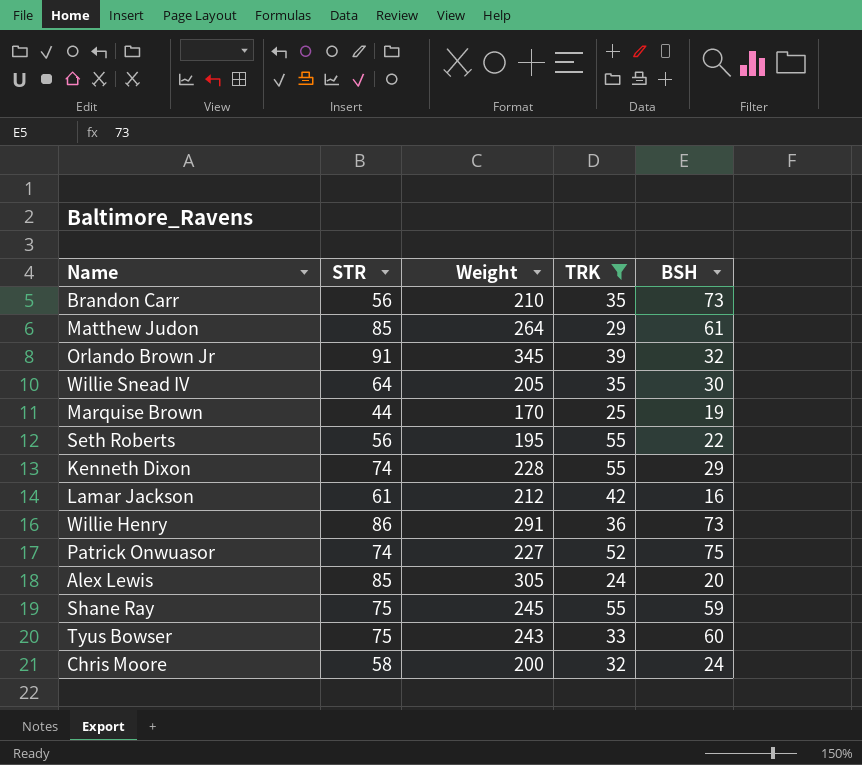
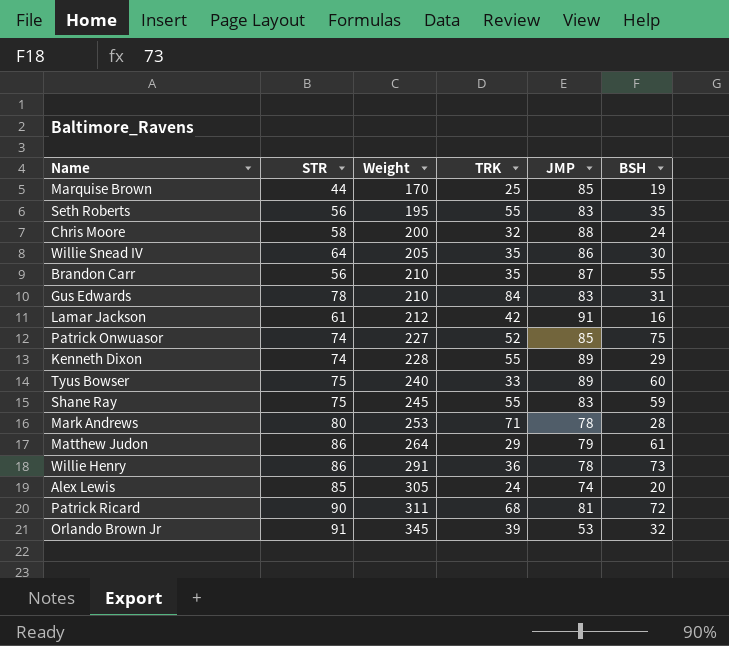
filter: TRK <= 55 -> none
row order: none -> Weight ascending
column JMP | position: none -> 5
Seth Roberts | BSH: 22 -> 35
Brandon Carr | BSH: 73 -> 55
Tyus Bowser | Weight: 243 -> 240
Matthew Judon | STR: 85 -> 86

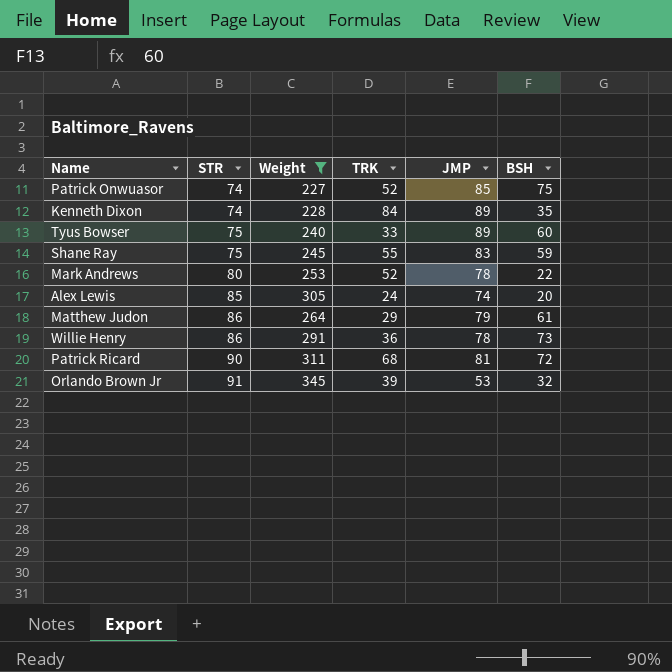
filter: none -> Weight >= 227
row order: Weight ascending -> STR ascending
Kenneth Dixon | TRK: 55 -> 84
Kenneth Dixon | BSH: 29 -> 35
Mark Andrews | TRK: 71 -> 52
Mark Andrews | BSH: 28 -> 22

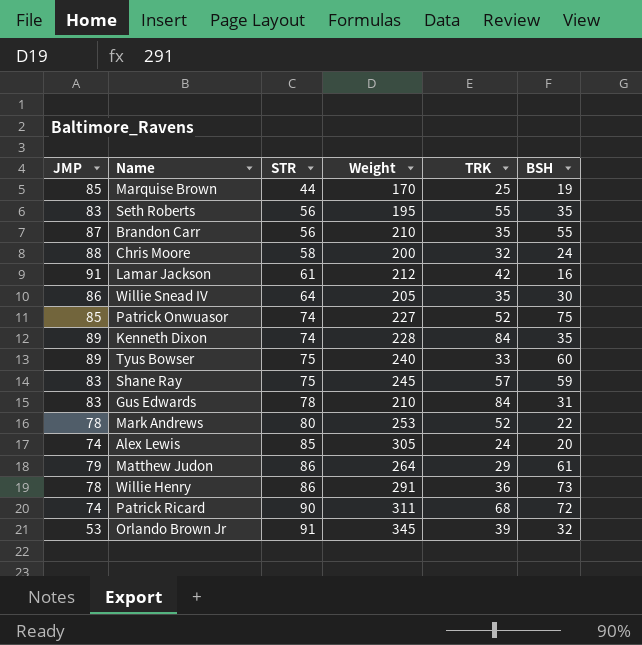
filter: Weight >= 227 -> none
column JMP | position: 5 -> 1
Shane Ray | TRK: 55 -> 57
Patrick Ricard | JMP: 81 -> 74

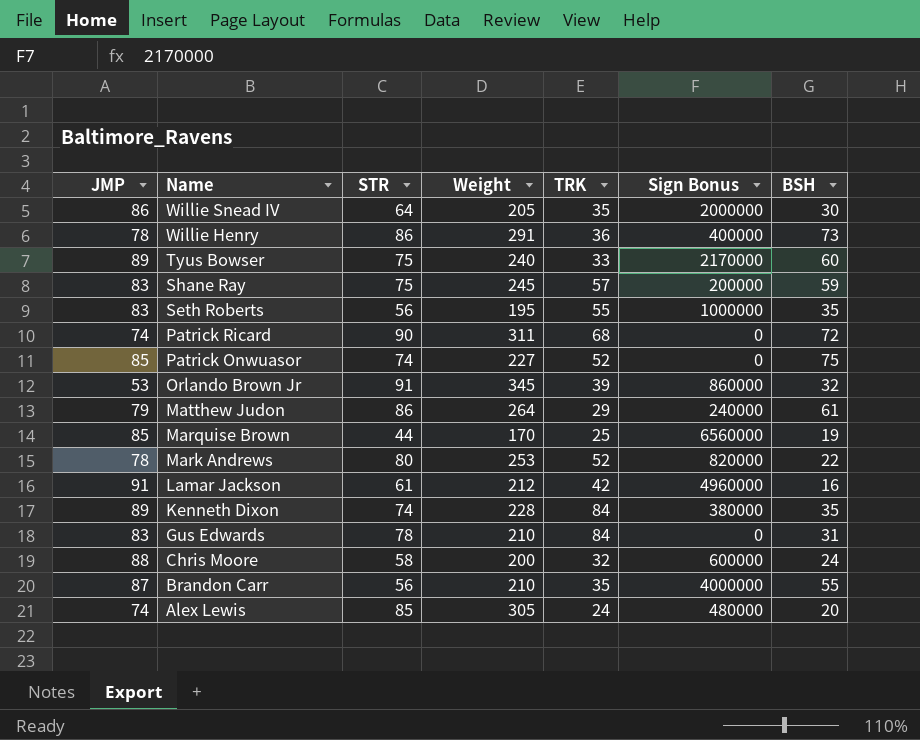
row order: STR ascending -> Name descending
column Sign Bonus | position: none -> 6

